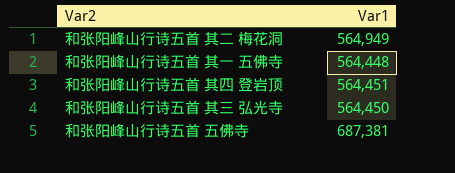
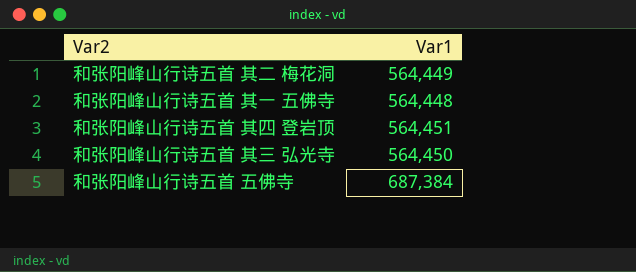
和张阳峰山行诗五首 其二 梅花洞 | Var1: 564,949 -> 564,449
和张阳峰山行诗五首 五佛寺 | Var1: 687,381 -> 687,384

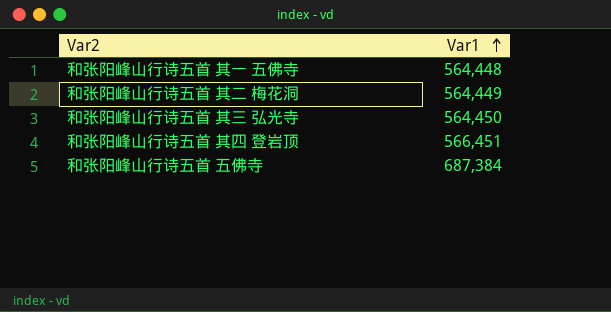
row order: none -> Var1 ascending
和张阳峰山行诗五首 其四 登岩顶 | Var1: 564,451 -> 566,451

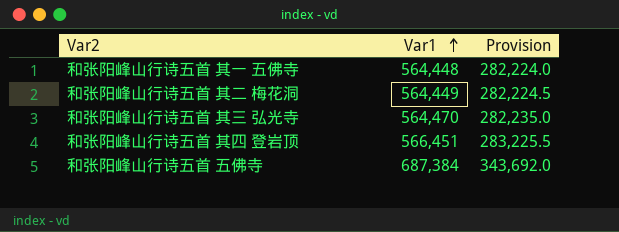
column Provision | formula: none -> [Var1] * 0.5
和张阳峰山行诗五首 其三 弘光寺 | Var1: 564,450 -> 564,470

